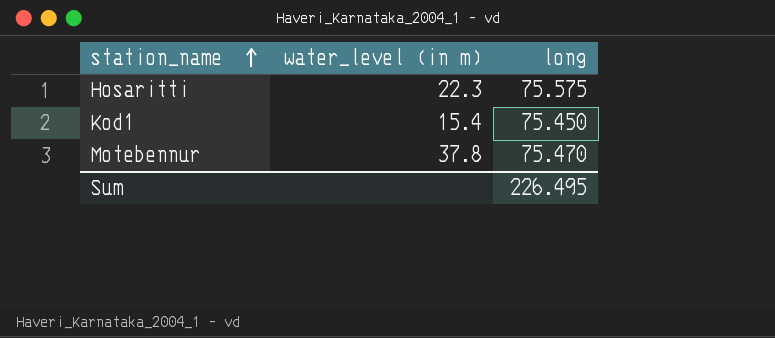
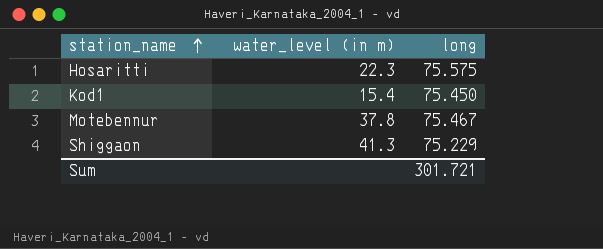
Motebennur | long: 75.470 -> 75.467
row Shiggaon: none -> 41.3 | 75.229
Sum | long: 226.495 -> 301.721

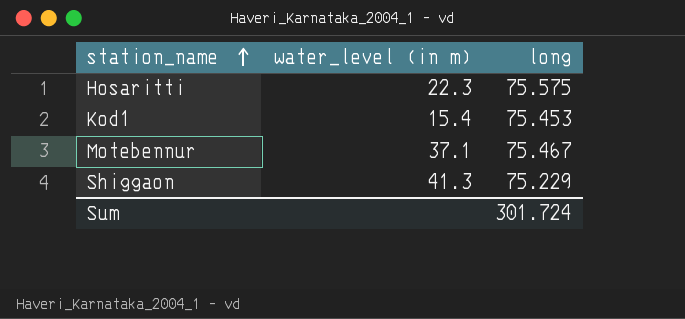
Kod1 | long: 75.450 -> 75.453
Motebennur | water_level (in m): 37.8 -> 37.1
Sum | long: 301.721 -> 301.724

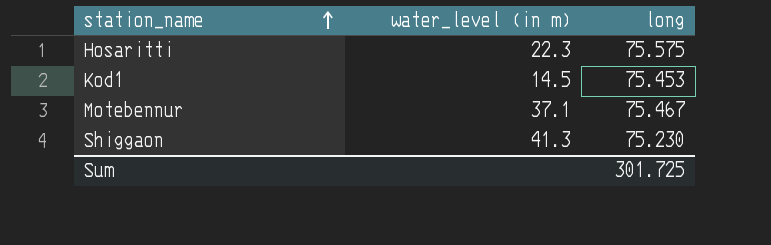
Kod1 | water_level (in m): 15.4 -> 14.5
Shiggaon | long: 75.229 -> 75.230
Sum | long: 301.724 -> 301.725

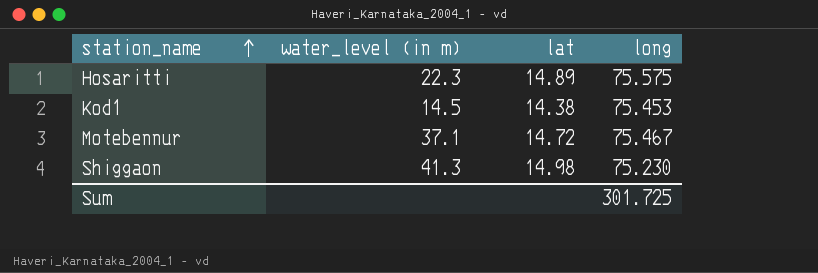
column lat | position: none -> 3

